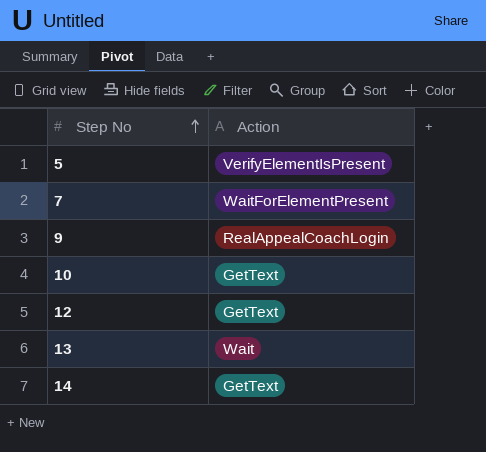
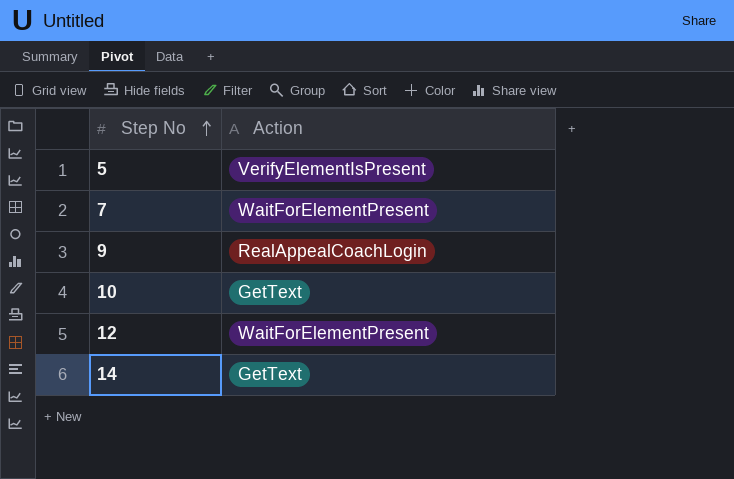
row 13: Wait -> none
12 | Action: GetText -> WaitForElementPresent

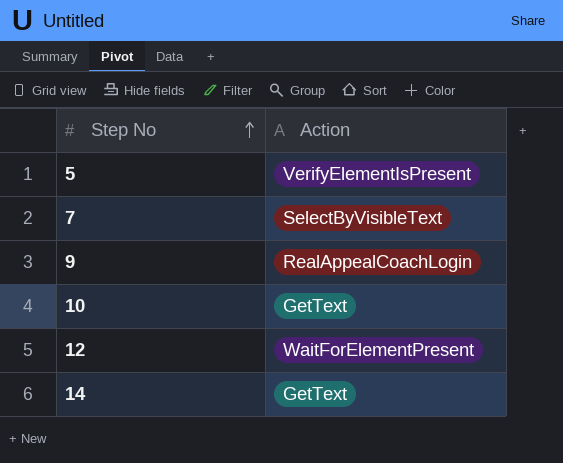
7 | Action: WaitForElementPresent -> SelectByVisibleText

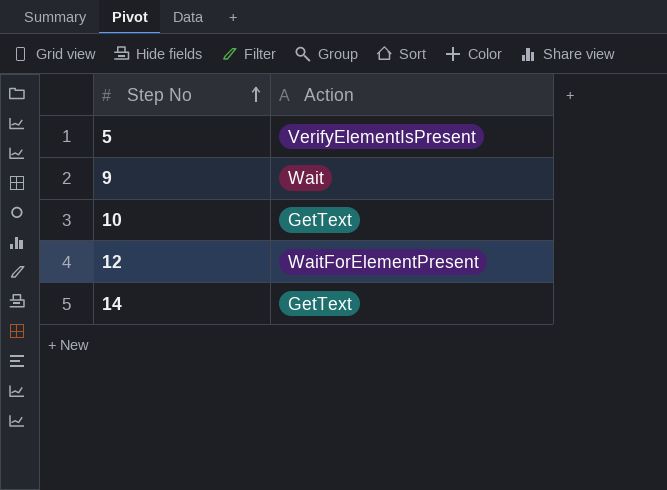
row 7: SelectByVisibleText -> none
9 | Action: RealAppealCoachLogin -> Wait

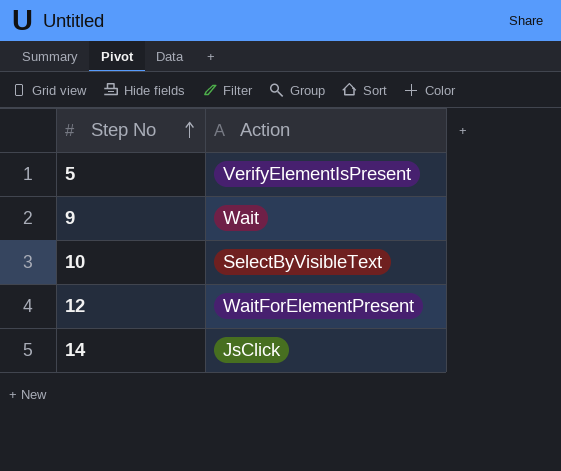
10 | Action: GetText -> SelectByVisibleText
14 | Action: GetText -> JsClick

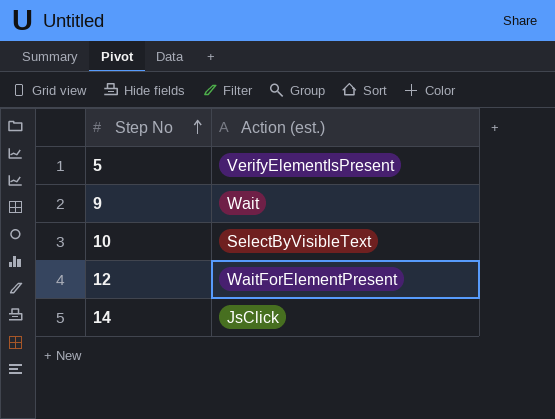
column name: Action -> Action (est.)

